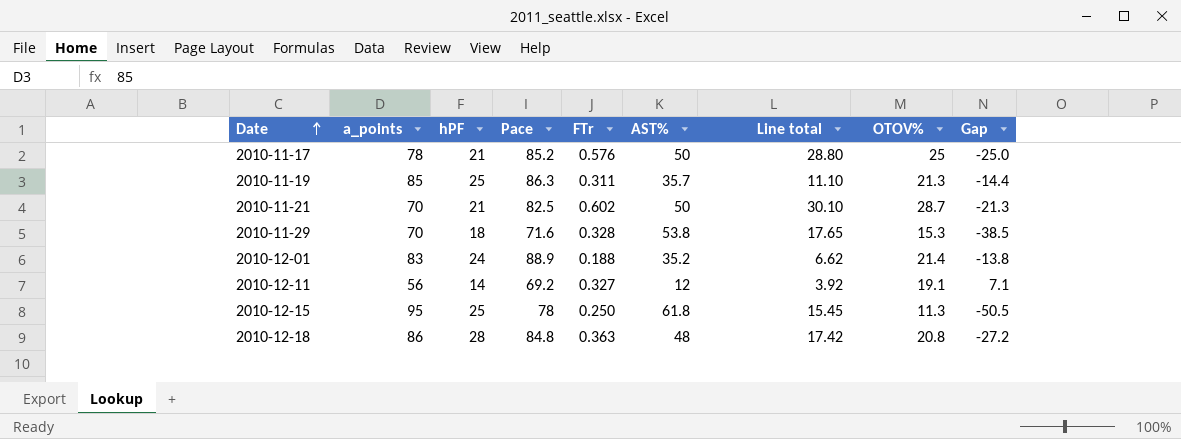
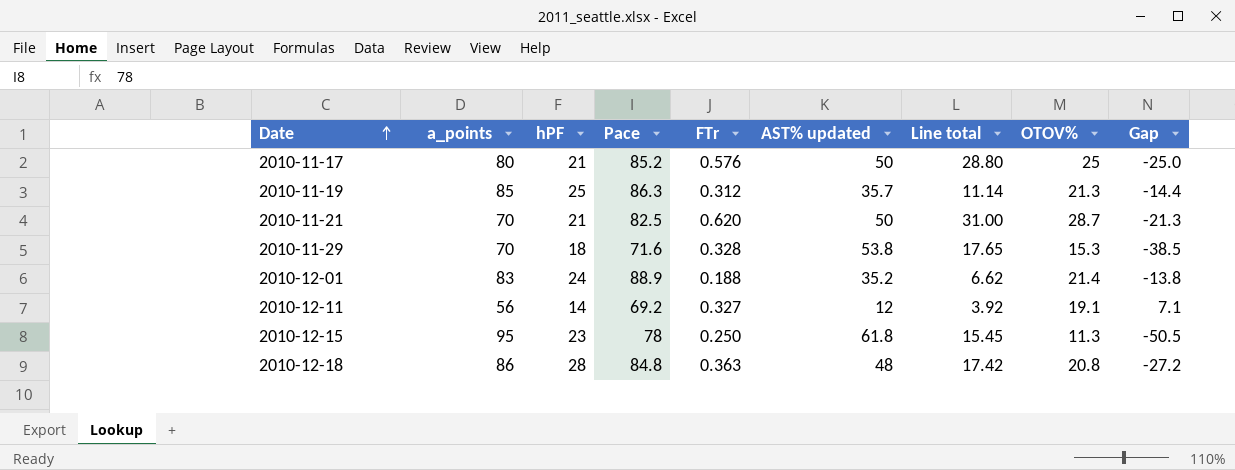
column name: AST% -> AST% updated
2010-11-17 | a_points: 78 -> 80
2010-11-19 | FTr: 0.311 -> 0.312
2010-11-19 | Line total: 11.10 -> 11.14
2010-11-21 | FTr: 0.602 -> 0.620
2010-11-21 | Line total: 30.10 -> 31.00
2010-12-15 | hPF: 25 -> 23

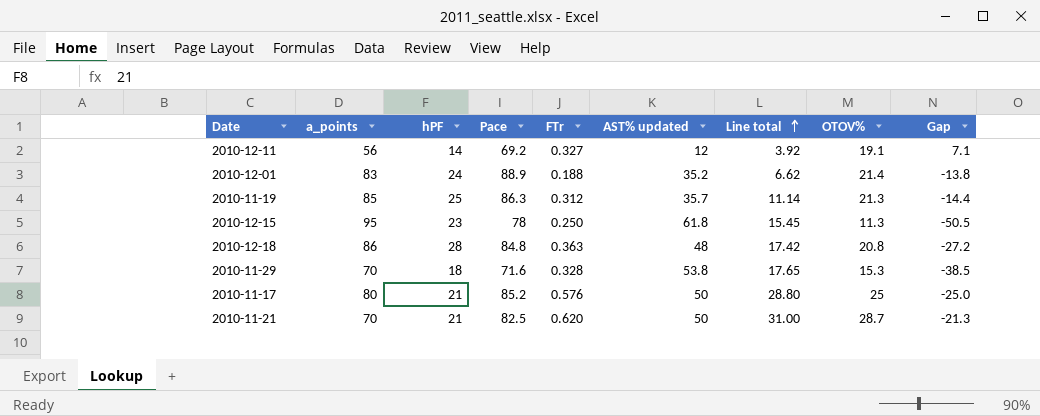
row order: Date ascending -> Line total ascending

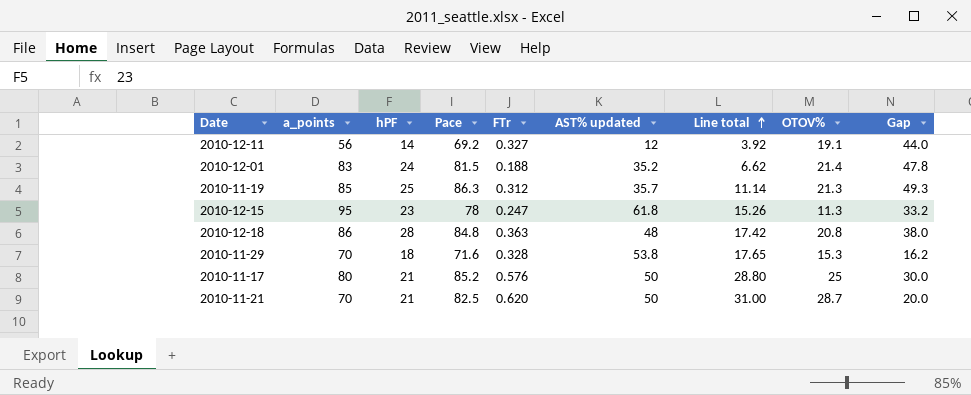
column Gap | formula: [OTOV%] - [AST% updated] -> [a_points] - [AST% updated]
2010-12-01 | Pace: 88.9 -> 81.5
2010-12-15 | FTr: 0.250 -> 0.247
2010-12-15 | Line total: 15.45 -> 15.26

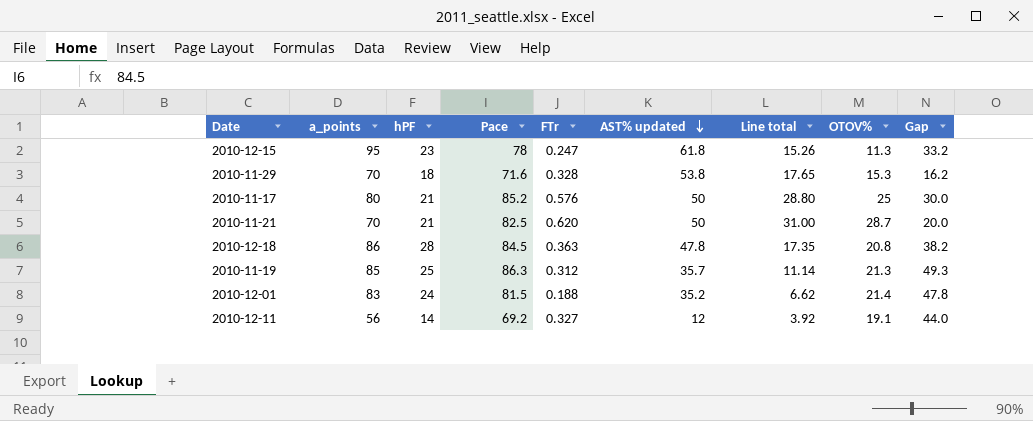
row order: Line total ascending -> AST% updated descending
2010-12-18 | Pace: 84.8 -> 84.5
2010-12-18 | AST% updated: 48 -> 47.8
2010-12-18 | Line total: 17.42 -> 17.35
2010-12-18 | Gap: 38.0 -> 38.2

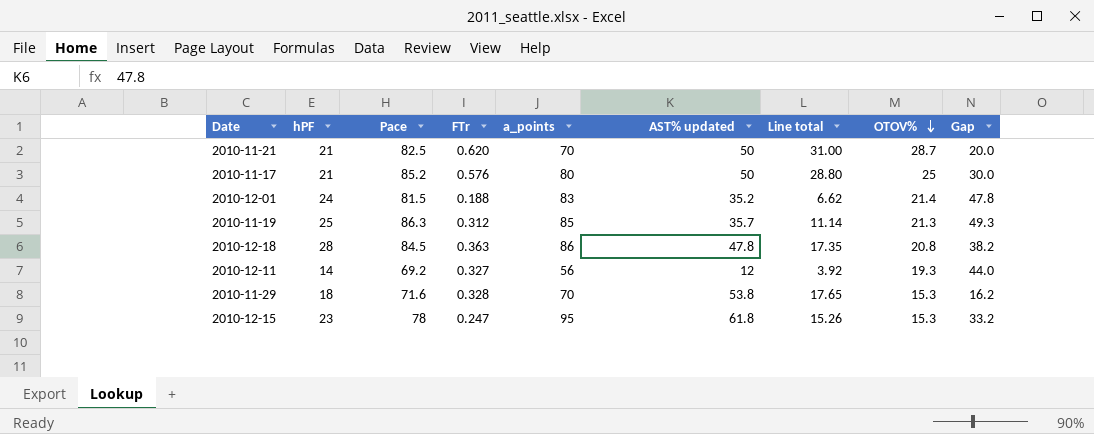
row order: AST% updated descending -> OTOV% descending
column a_points | position: 2 -> 5
2010-12-11 | OTOV%: 19.1 -> 19.3
2010-12-15 | OTOV%: 11.3 -> 15.3

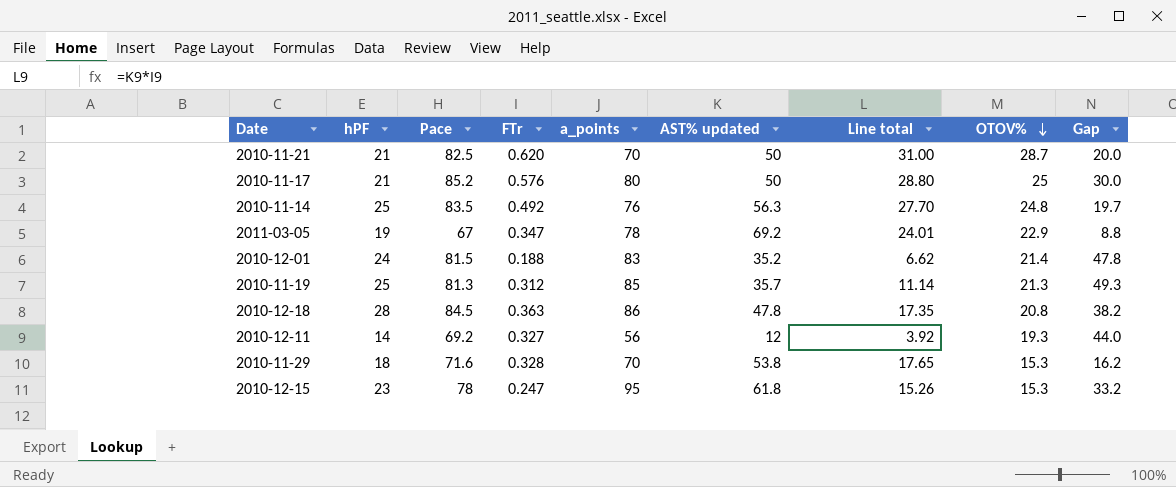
row 2010-11-14: none -> 25 | 83.5 | 0.492 | 76 | 56.3 | 27.70 | 24.8 | 19.7
row 2011-03-05: none -> 19 | 67 | 0.347 | 78 | 69.2 | 24.01 | 22.9 | 8.8
2010-11-19 | Pace: 86.3 -> 81.3

